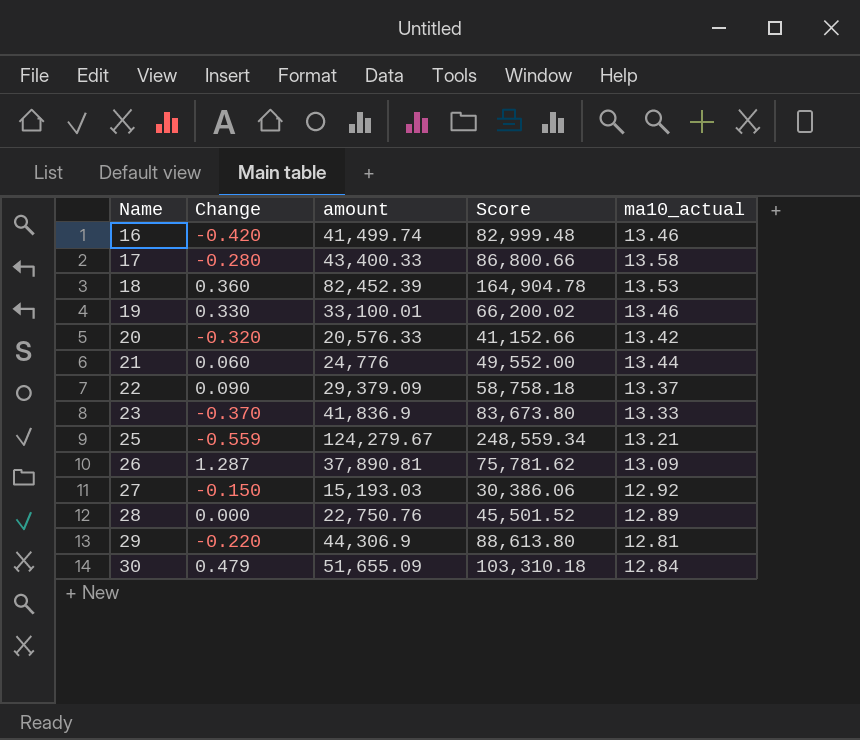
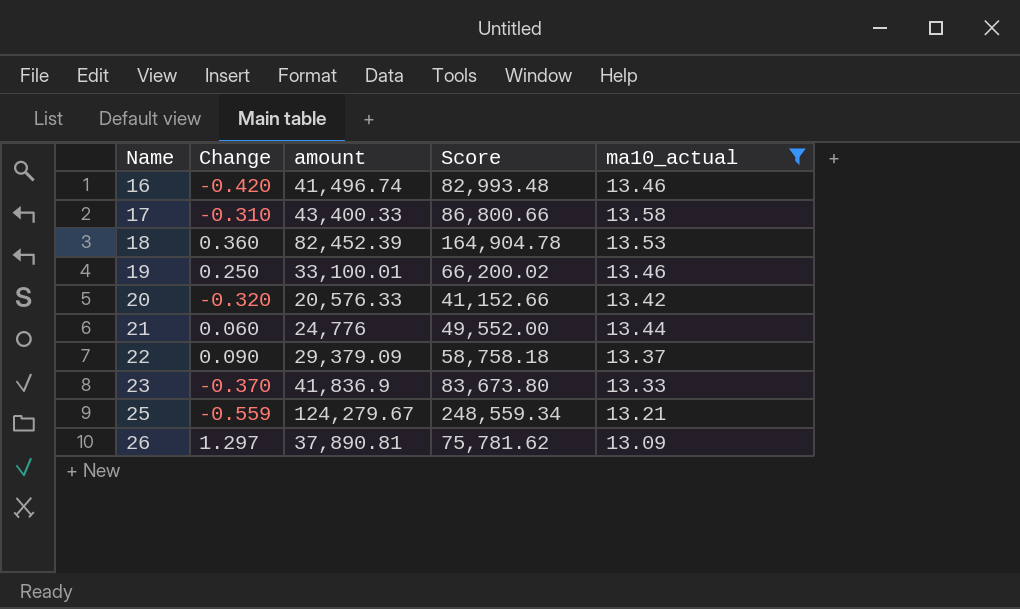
filter: none -> ma10_actual >= 13.09
16 | amount: 41,499.74 -> 41,496.74
16 | Score: 82,999.48 -> 82,993.48
17 | Change: -0.280 -> -0.310
19 | Change: 0.330 -> 0.250
26 | Change: 1.287 -> 1.297

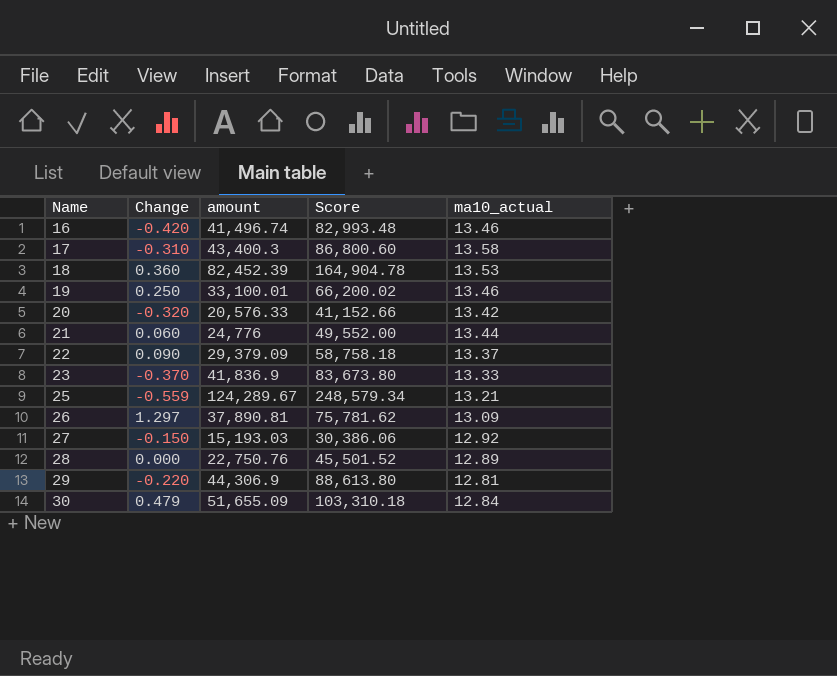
filter: ma10_actual >= 13.09 -> none
17 | amount: 43,400.33 -> 43,400.3
17 | Score: 86,800.66 -> 86,800.60
25 | amount: 124,279.67 -> 124,289.67
25 | Score: 248,559.34 -> 248,579.34

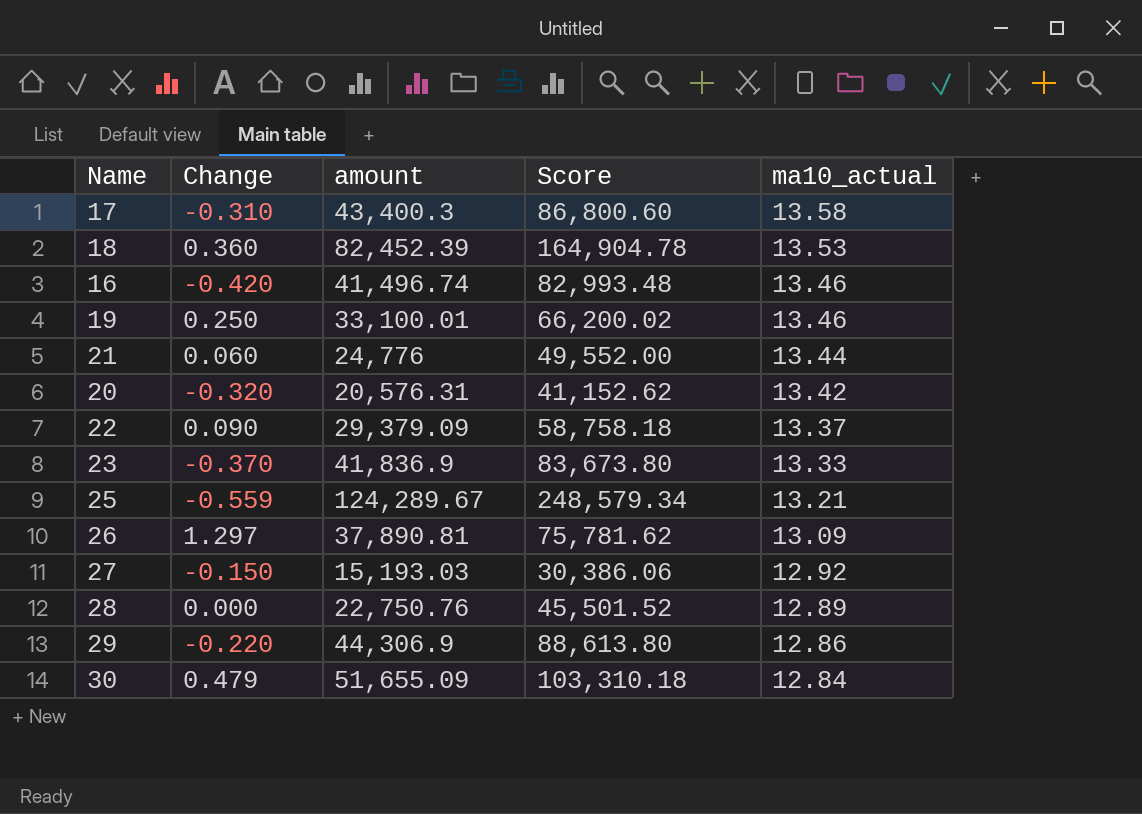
row order: Name ascending -> ma10_actual descending
20 | amount: 20,576.33 -> 20,576.31
20 | Score: 41,152.66 -> 41,152.62
29 | ma10_actual: 12.81 -> 12.86

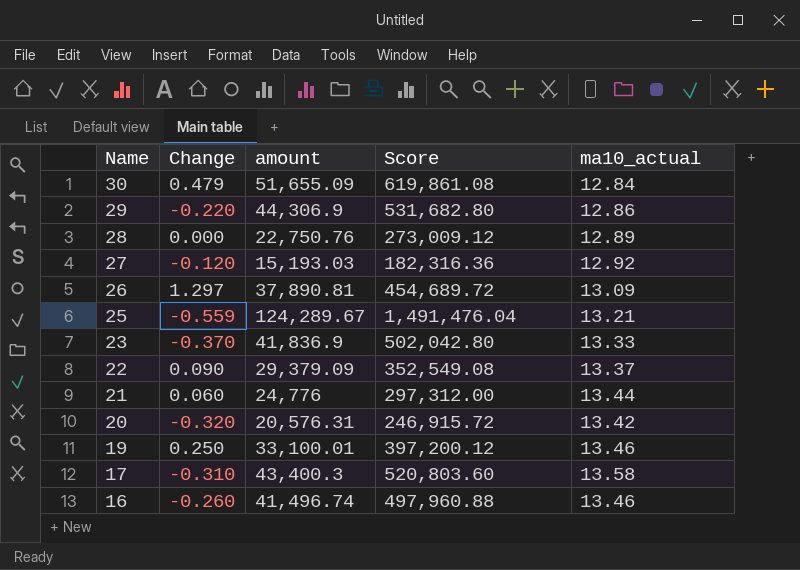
row order: ma10_actual descending -> Name descending
column Score | formula: [amount] * 2 -> [amount] * 12
row 18: 0.360 | 82,452.39 | 164,904.78 | 13.53 -> none
27 | Change: -0.150 -> -0.120
16 | Change: -0.420 -> -0.260

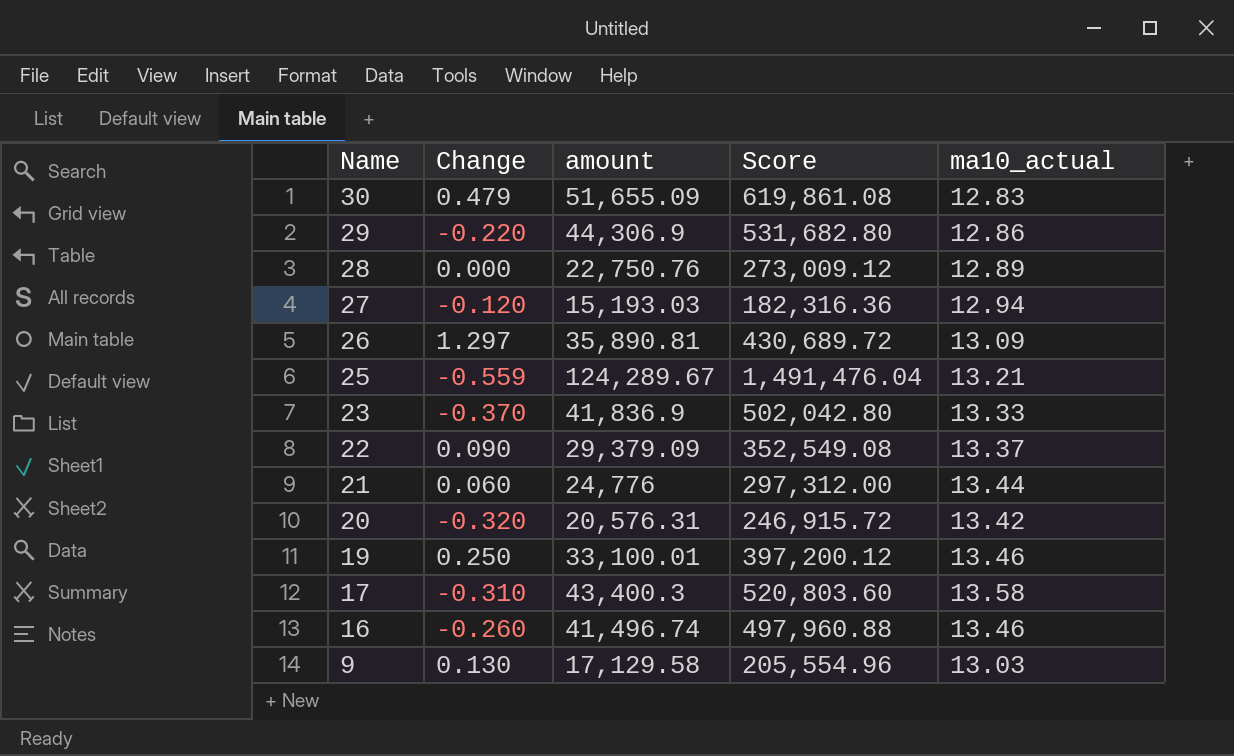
30 | ma10_actual: 12.84 -> 12.83
27 | ma10_actual: 12.92 -> 12.94
26 | amount: 37,890.81 -> 35,890.81
26 | Score: 454,689.72 -> 430,689.72
row 9: none -> 0.130 | 17,129.58 | 205,554.96 | 13.03

